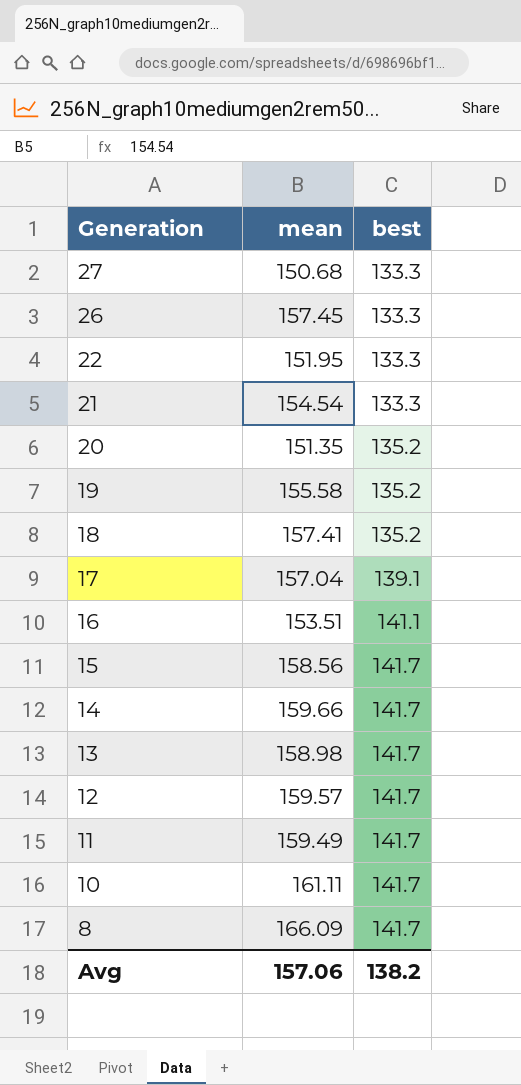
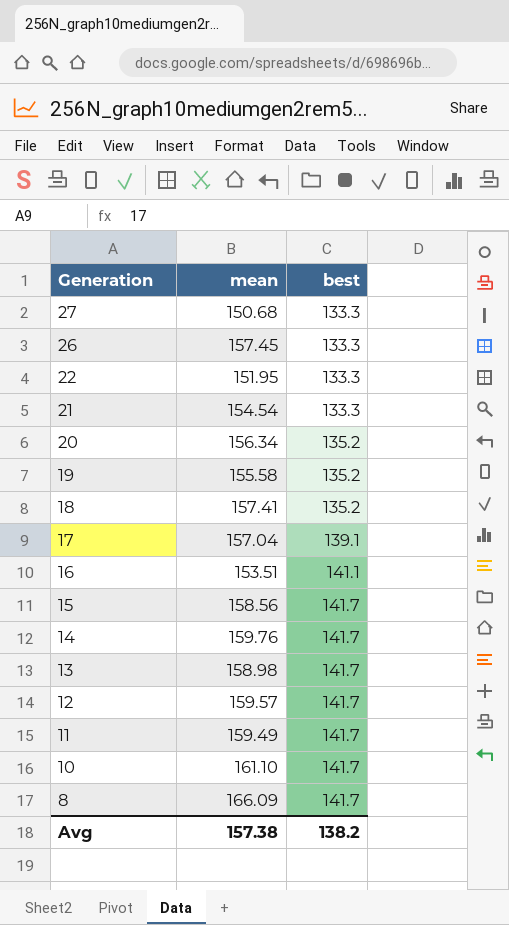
20 | mean: 151.35 -> 156.34
14 | mean: 159.66 -> 159.76
10 | mean: 161.11 -> 161.10
Avg | mean: 157.06 -> 157.38

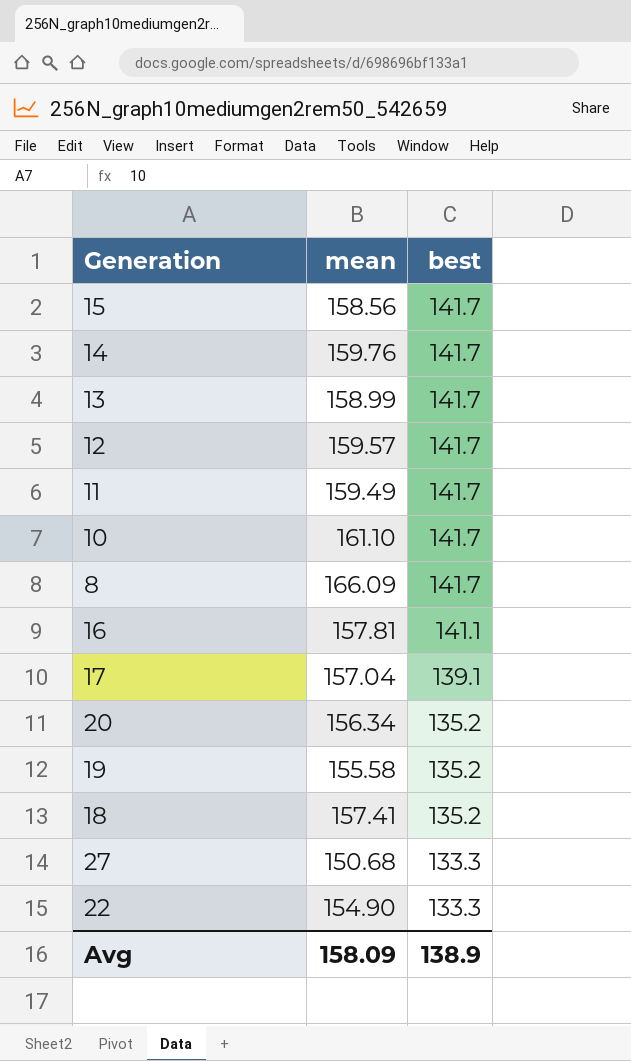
row order: Generation descending -> best descending
row 26: 157.45 | 133.3 -> none
row 21: 154.54 | 133.3 -> none
13 | mean: 158.98 -> 158.99
16 | mean: 153.51 -> 157.81
22 | mean: 151.95 -> 154.90
Avg | mean: 157.38 -> 158.09
Avg | best: 138.2 -> 138.9

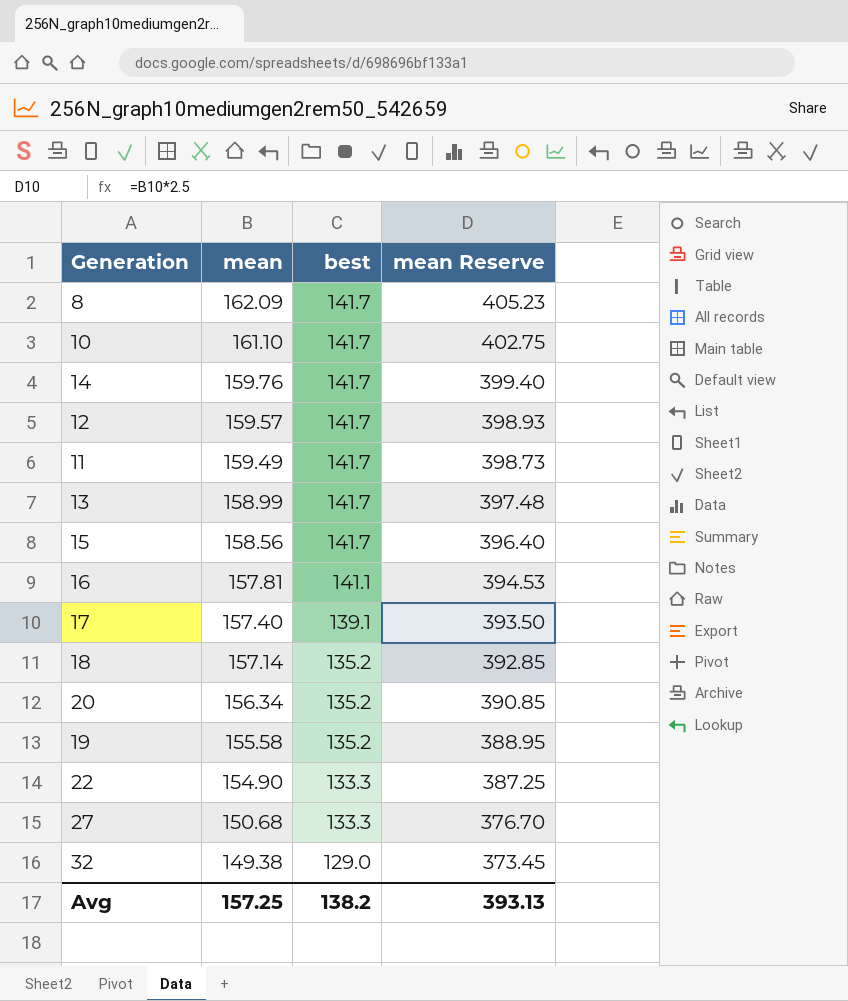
row order: best descending -> mean descending
column mean Reserve | formula: none -> [mean] * 2.5
8 | mean: 166.09 -> 162.09
17 | mean: 157.04 -> 157.40
18 | mean: 157.41 -> 157.14
row 32: none -> 149.38 | 129.0 | 373.45
Avg | mean: 158.09 -> 157.25
Avg | best: 138.9 -> 138.2

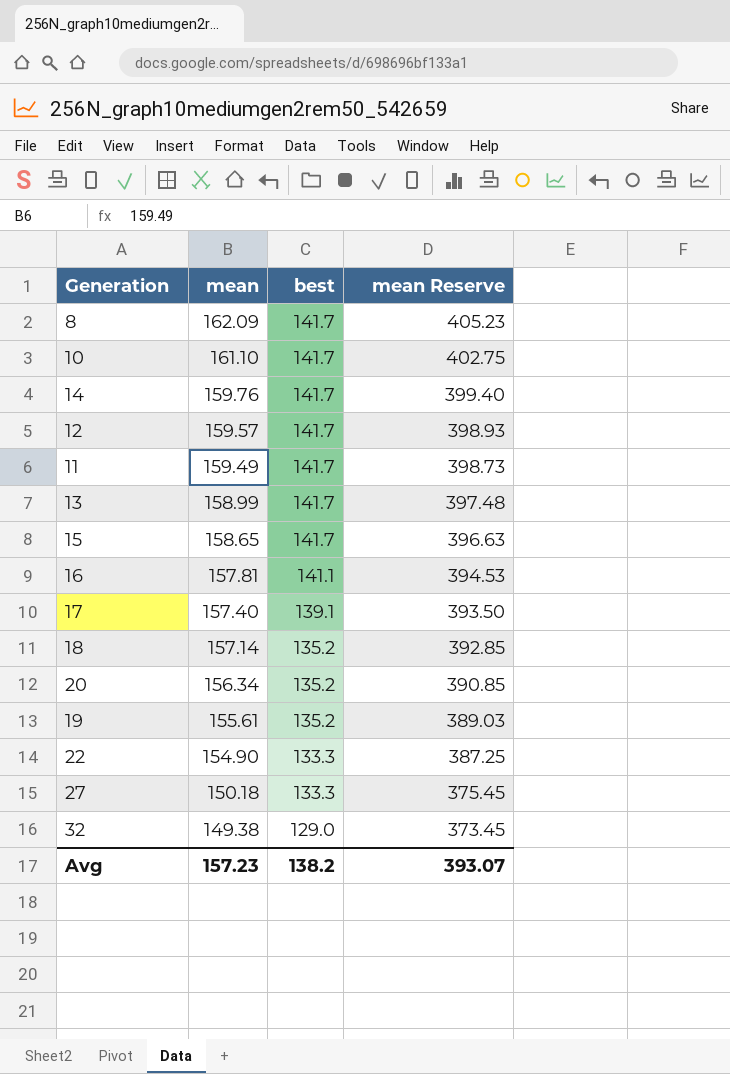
15 | mean: 158.56 -> 158.65
15 | mean Reserve: 396.40 -> 396.63
19 | mean: 155.58 -> 155.61
19 | mean Reserve: 388.95 -> 389.03
27 | mean: 150.68 -> 150.18
27 | mean Reserve: 376.70 -> 375.45
Avg | mean: 157.25 -> 157.23
Avg | mean Reserve: 393.13 -> 393.07

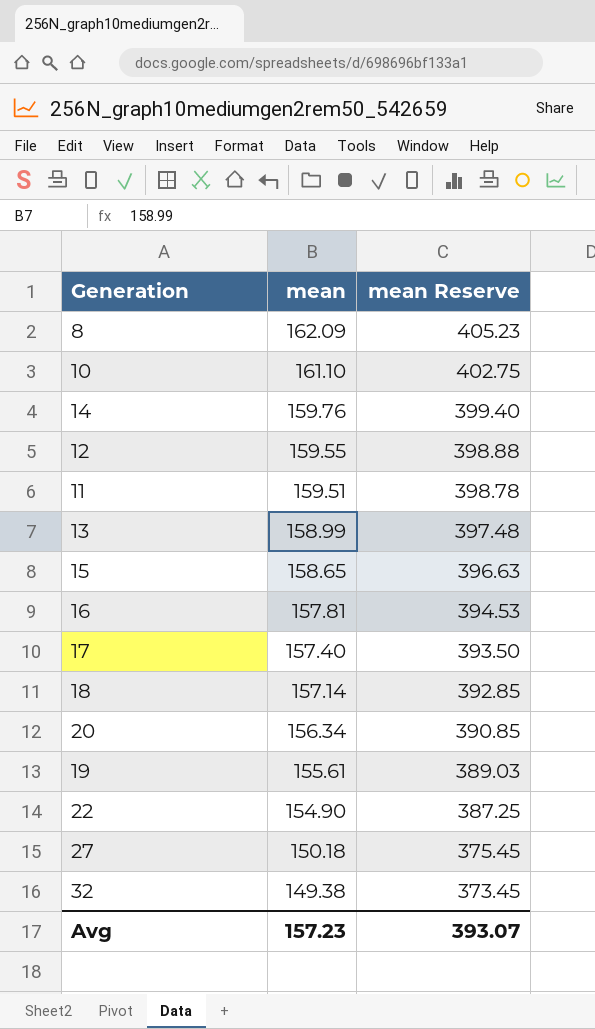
column best | position: 3 -> none
12 | mean: 159.57 -> 159.55
12 | mean Reserve: 398.93 -> 398.88
11 | mean: 159.49 -> 159.51
11 | mean Reserve: 398.73 -> 398.78

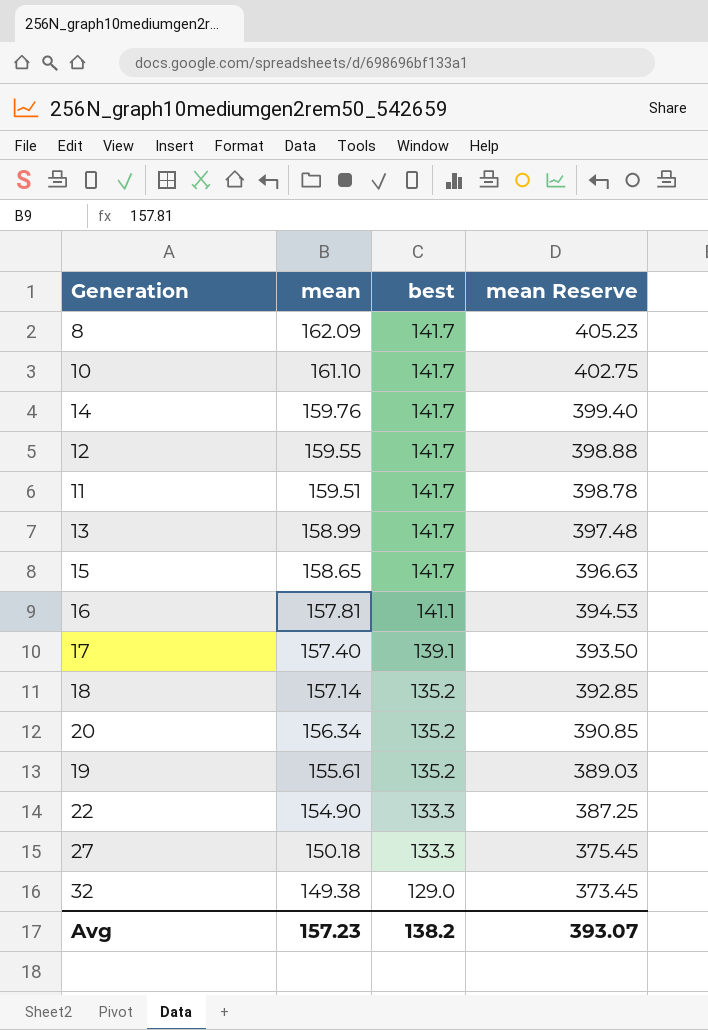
column best | position: none -> 3

